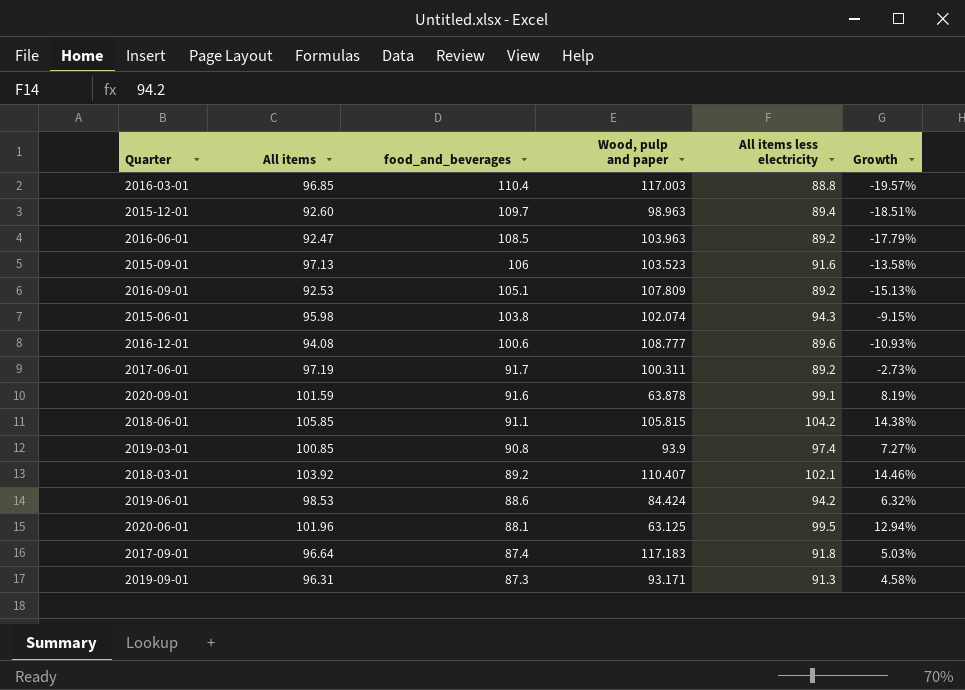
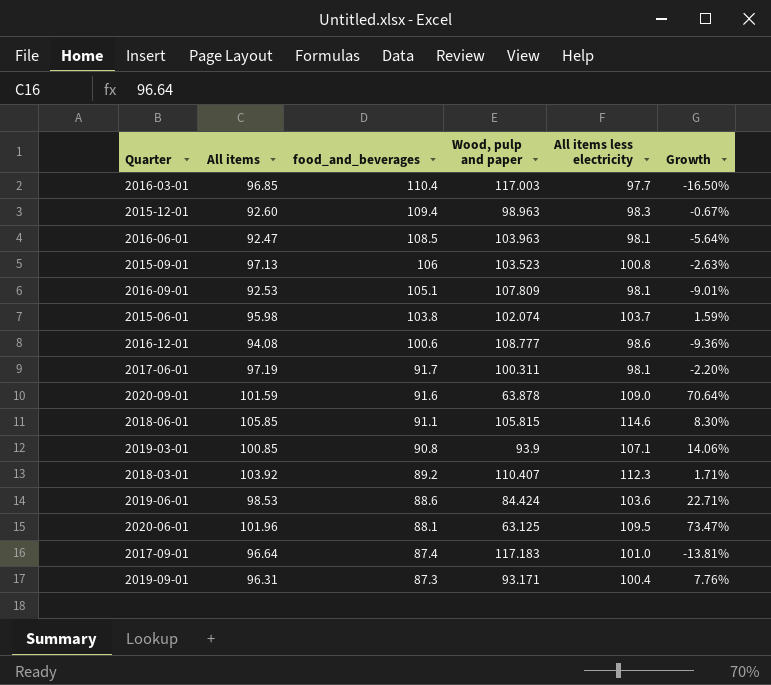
column Growth | formula: ([All items less electricity] - [food_and_beverages]) / [food_and_beverages] -> ([All items less electricity] - [Wood, pulp and paper]) / [Wood, pulp and paper]
2016-03-01 | All items less electricity: 88.8 -> 97.7
2015-12-01 | food_and_beverages: 109.7 -> 109.4
2015-12-01 | All items less electricity: 89.4 -> 98.3
2016-06-01 | All items less electricity: 89.2 -> 98.1
2015-09-01 | All items less electricity: 91.6 -> 100.8
2016-09-01 | All items less electricity: 89.2 -> 98.1
2015-06-01 | All items less electricity: 94.3 -> 103.7
2016-12-01 | All items less electricity: 89.6 -> 98.6
2017-06-01 | All items less electricity: 89.2 -> 98.1
2020-09-01 | All items less electricity: 99.1 -> 109.0
2018-06-01 | All items less electricity: 104.2 -> 114.6
2019-03-01 | All items less electricity: 97.4 -> 107.1
2018-03-01 | All items less electricity: 102.1 -> 112.3
2019-06-01 | All items less electricity: 94.2 -> 103.6
2020-06-01 | All items less electricity: 99.5 -> 109.5
2017-09-01 | All items less electricity: 91.8 -> 101.0
2019-09-01 | All items less electricity: 91.3 -> 100.4

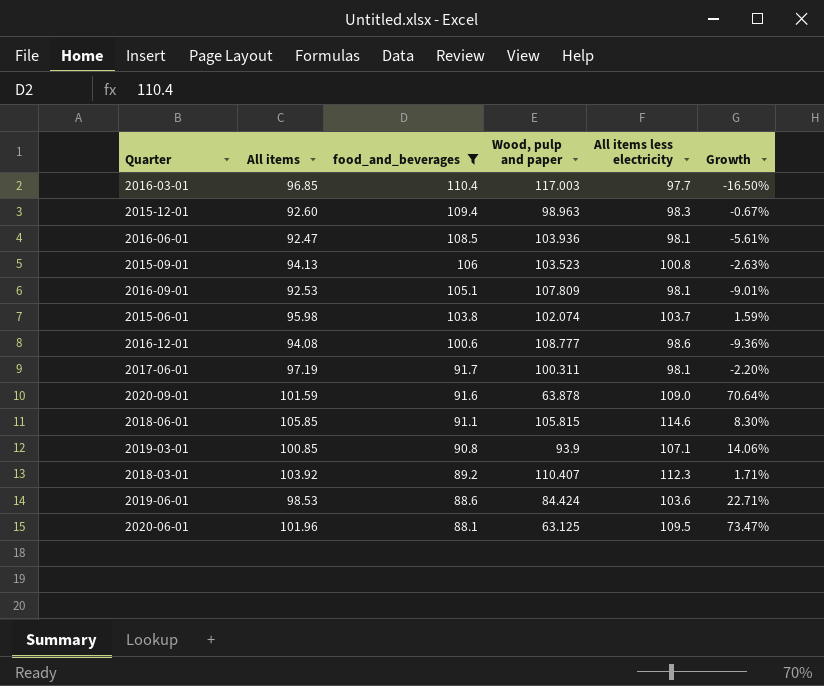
filter: none -> food_and_beverages >= 88.1
2016-06-01 | Wood, pulp and paper: 103.963 -> 103.936
2016-06-01 | Growth: -5.64% -> -5.61%
2015-09-01 | All items: 97.13 -> 94.13

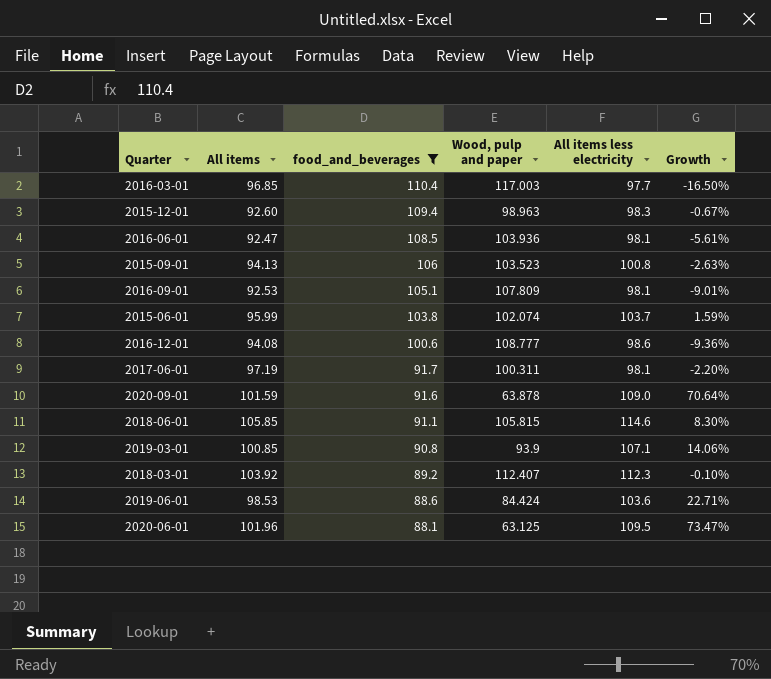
2015-06-01 | All items: 95.98 -> 95.99
2018-03-01 | Wood, pulp and paper: 110.407 -> 112.407
2018-03-01 | Growth: 1.71% -> -0.10%

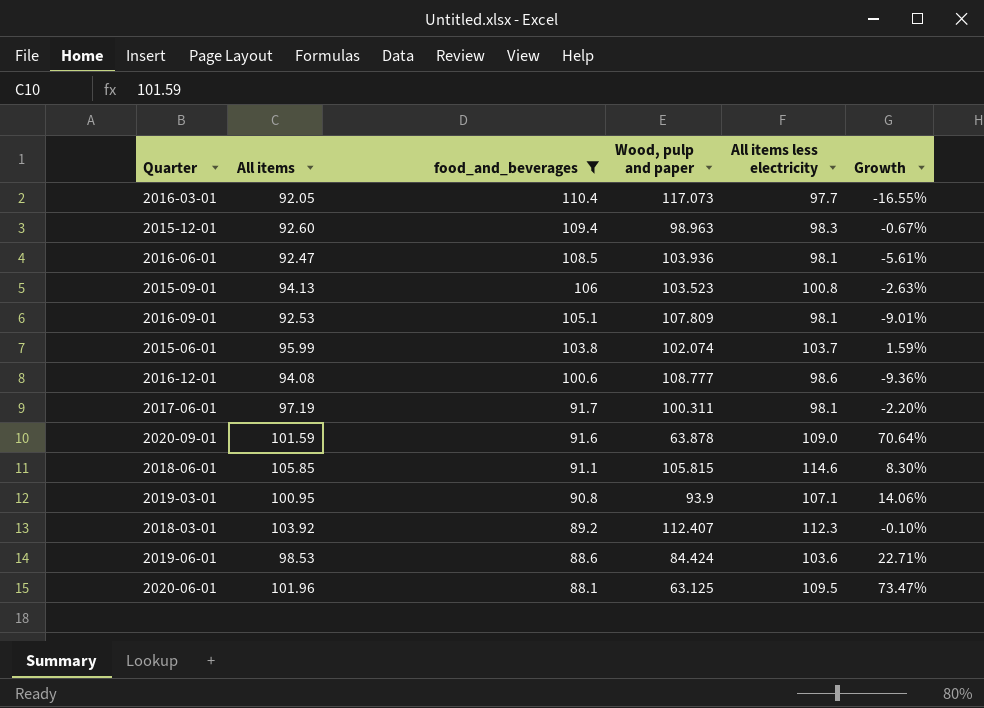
2016-03-01 | All items: 96.85 -> 92.05
2016-03-01 | Wood, pulp and paper: 117.003 -> 117.073
2016-03-01 | Growth: -16.50% -> -16.55%
2019-03-01 | All items: 100.85 -> 100.95

